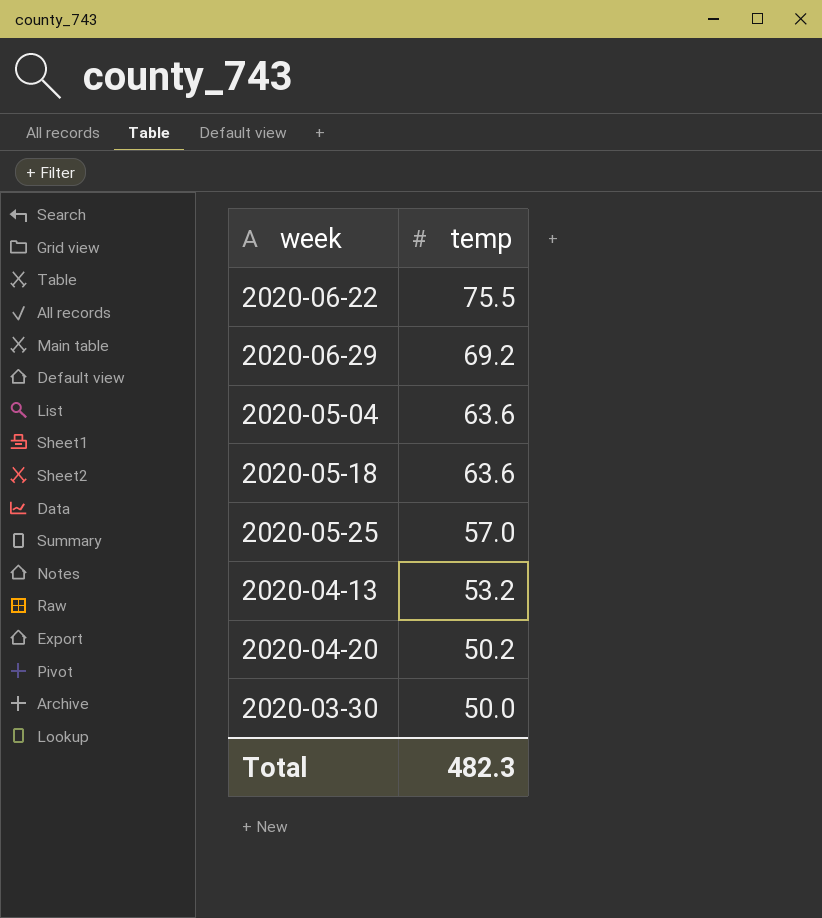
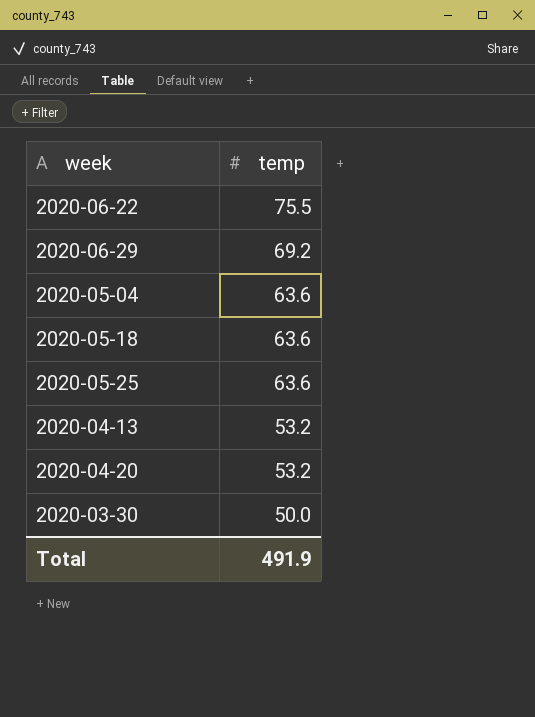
2020-05-25 | temp: 57.0 -> 63.6
2020-04-20 | temp: 50.2 -> 53.2
Total | temp: 482.3 -> 491.9

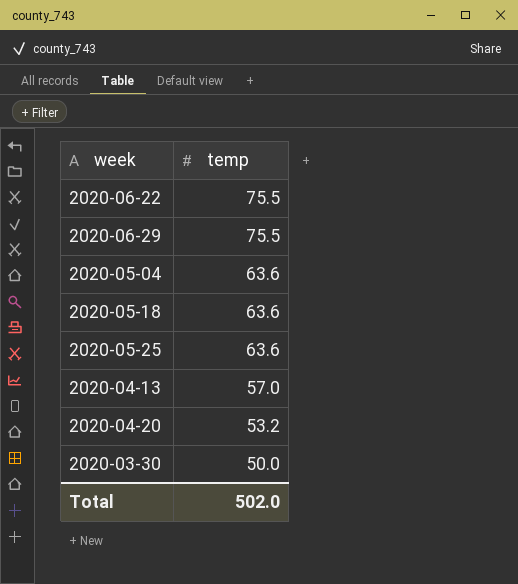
2020-06-29 | temp: 69.2 -> 75.5
2020-04-13 | temp: 53.2 -> 57.0
Total | temp: 491.9 -> 502.0

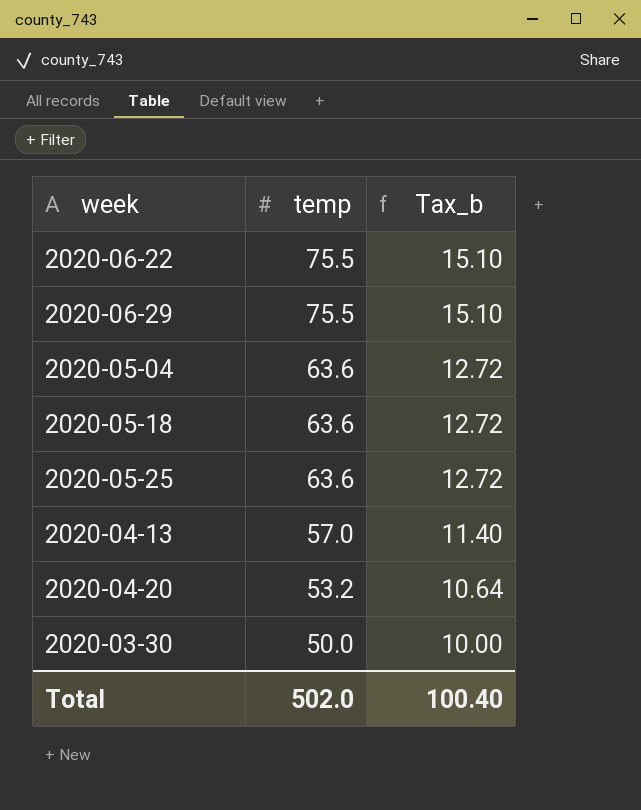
column Tax_b | formula: none -> [temp] * 0.2

